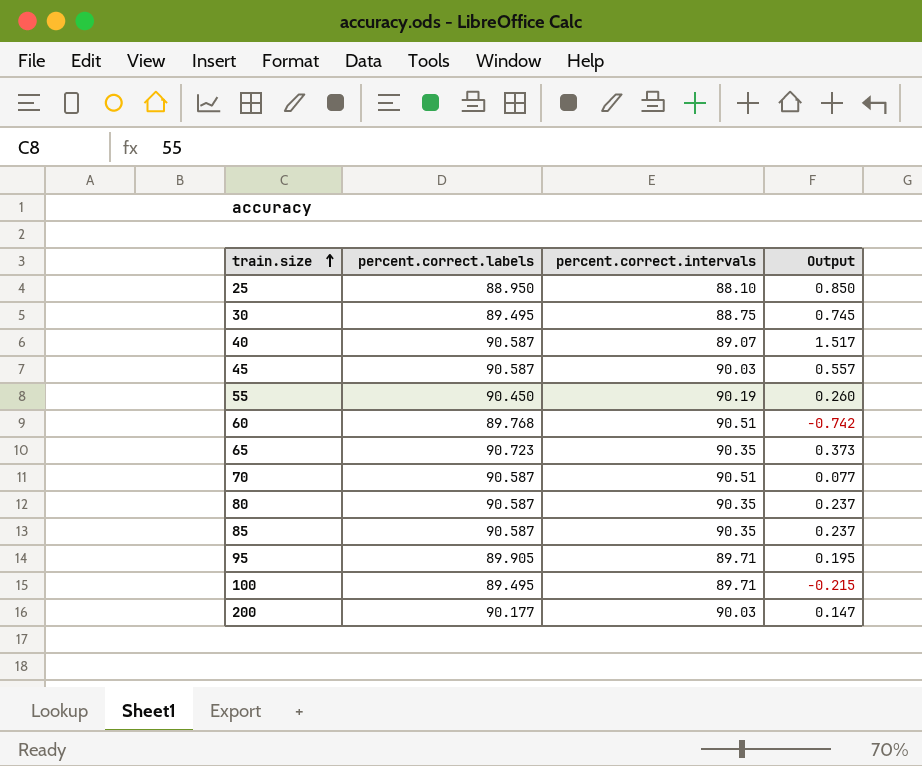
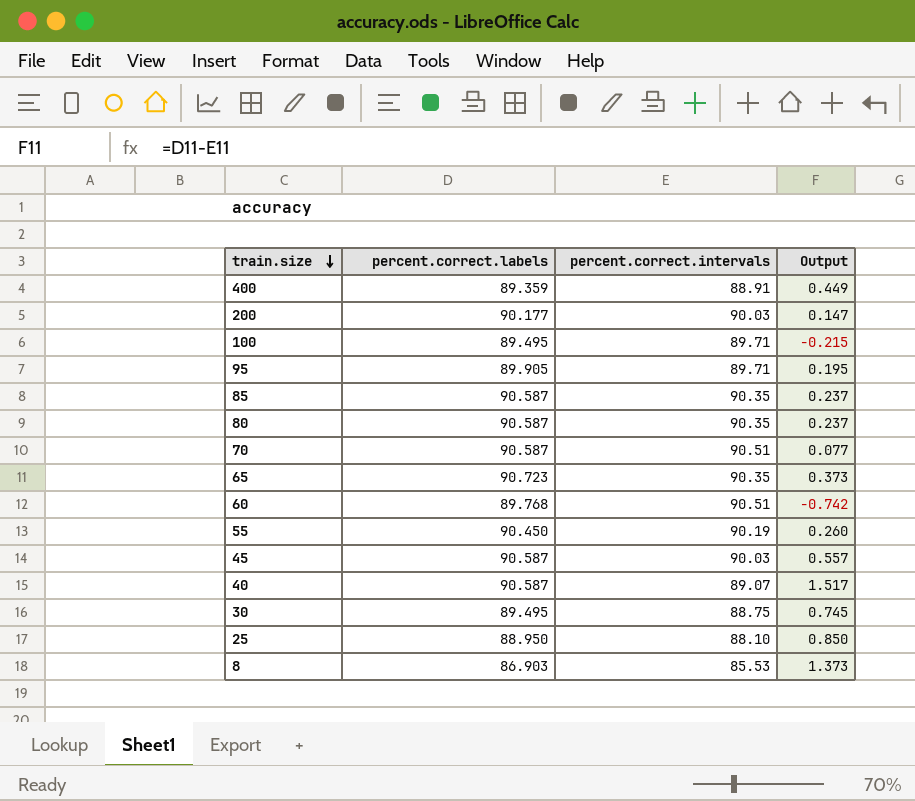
row order: train.size ascending -> train.size descending
row 400: none -> 89.359 | 88.91 | 0.449
row 8: none -> 86.903 | 85.53 | 1.373

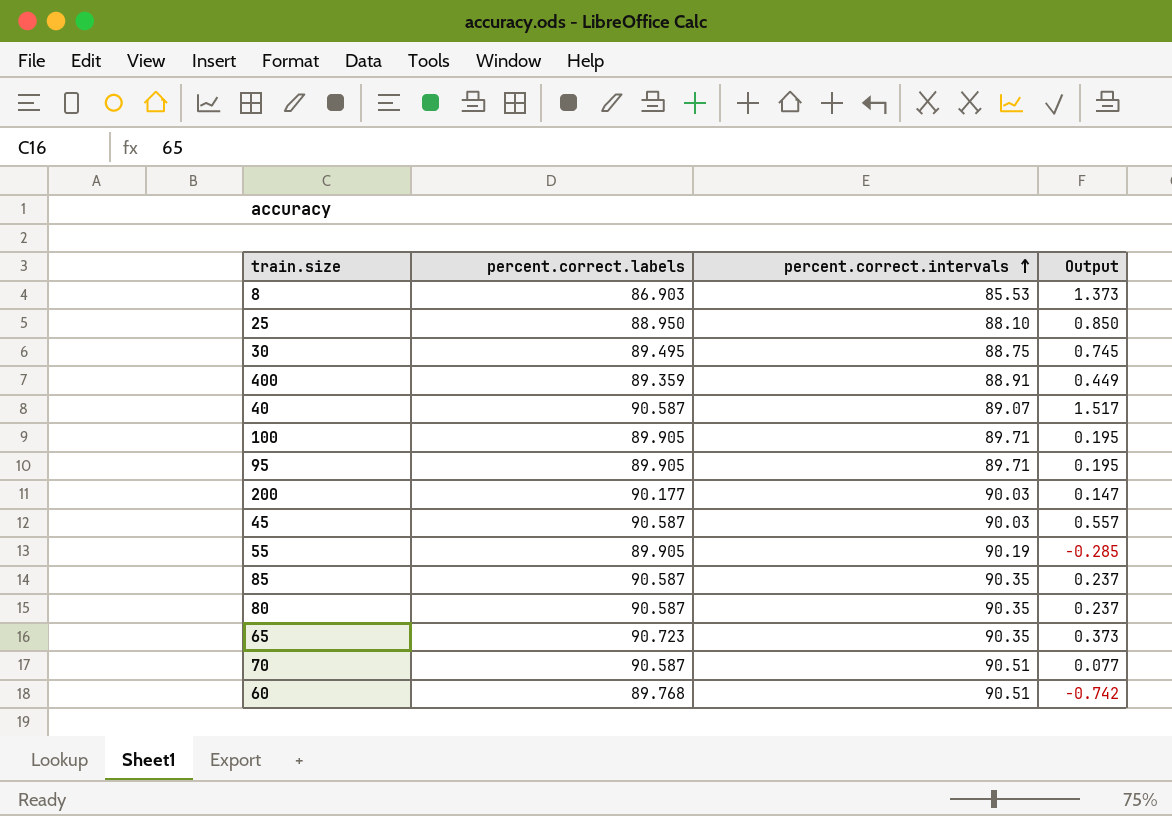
row order: train.size descending -> percent.correct.intervals ascending
100 | percent.correct.labels: 89.495 -> 89.905
100 | Output: -0.215 -> 0.195
55 | percent.correct.labels: 90.450 -> 89.905
55 | Output: 0.260 -> -0.285

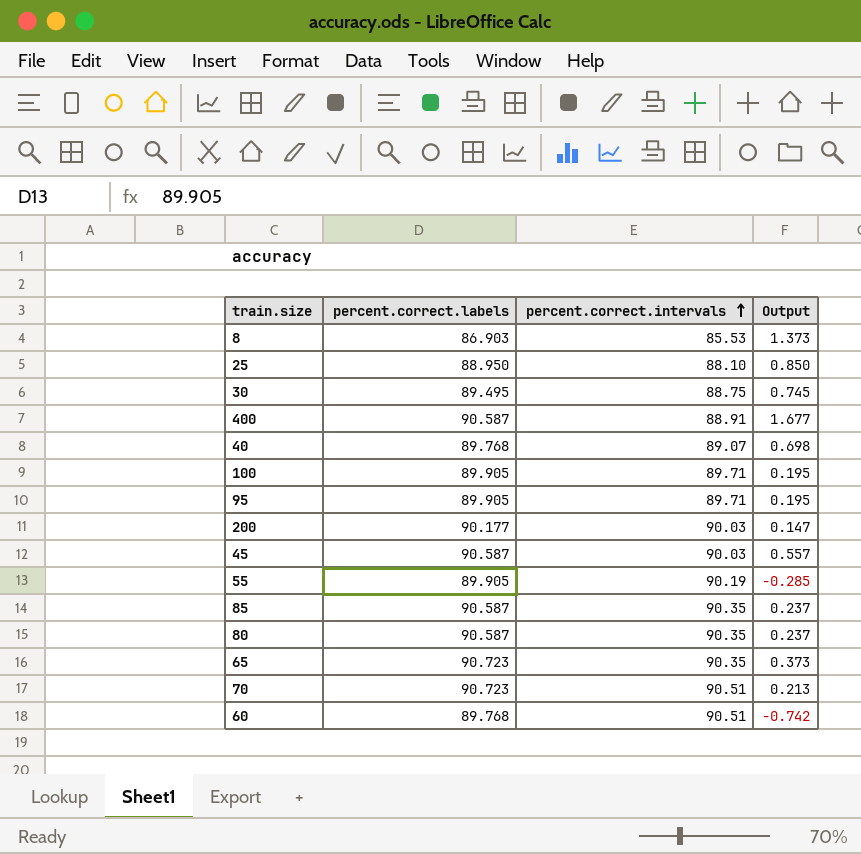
400 | percent.correct.labels: 89.359 -> 90.587
400 | Output: 0.449 -> 1.677
40 | percent.correct.labels: 90.587 -> 89.768
40 | Output: 1.517 -> 0.698
70 | percent.correct.labels: 90.587 -> 90.723
70 | Output: 0.077 -> 0.213

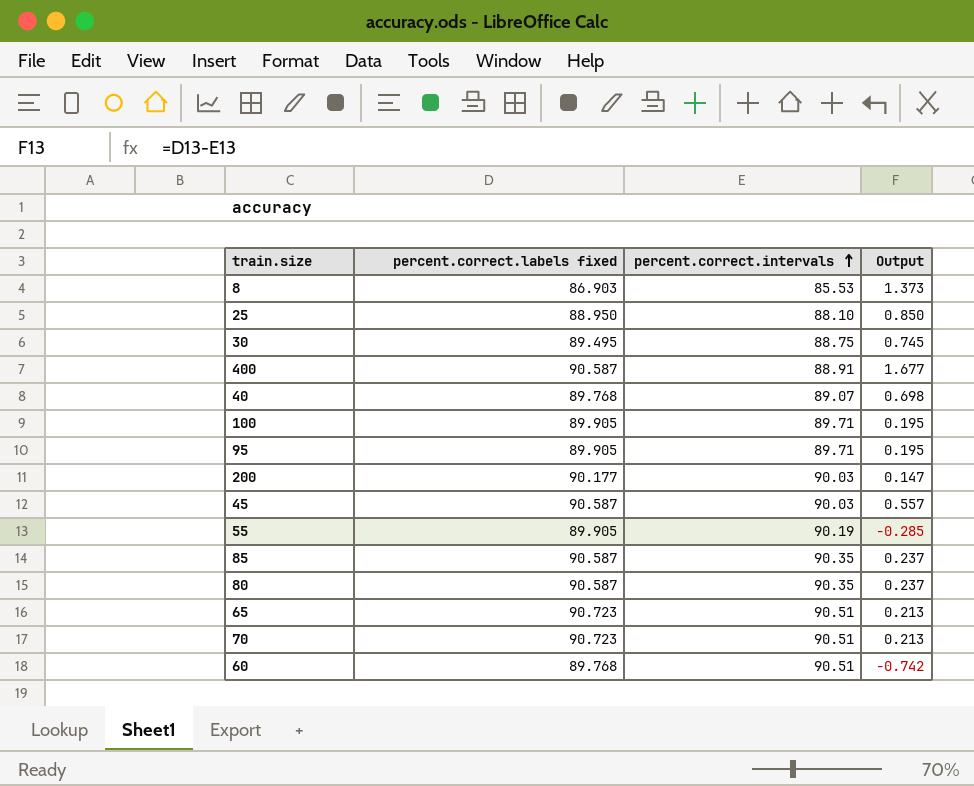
column name: percent.correct.labels -> percent.correct.labels fixed
65 | percent.correct.intervals: 90.35 -> 90.51
65 | Output: 0.373 -> 0.213

